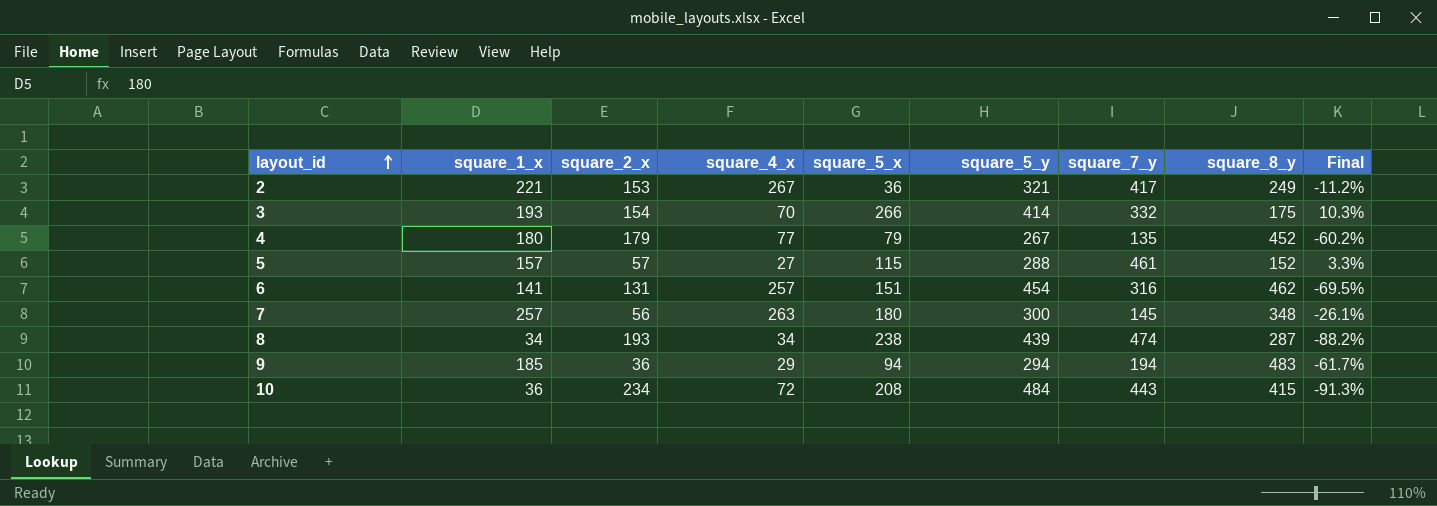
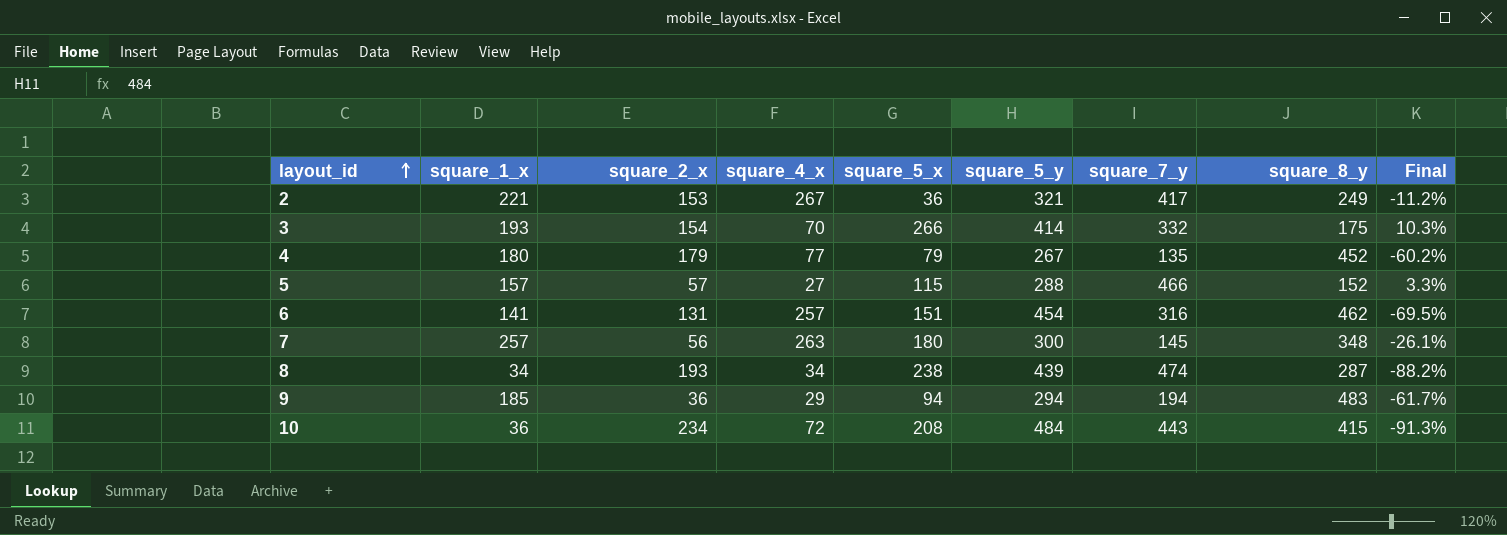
5 | square_7_y: 461 -> 466

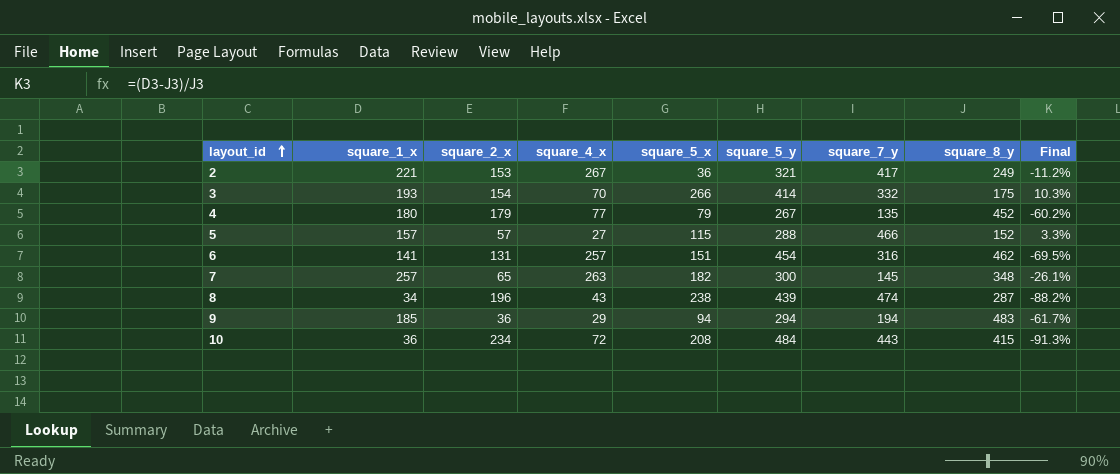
7 | square_2_x: 56 -> 65
7 | square_5_x: 180 -> 182
8 | square_2_x: 193 -> 196
8 | square_4_x: 34 -> 43

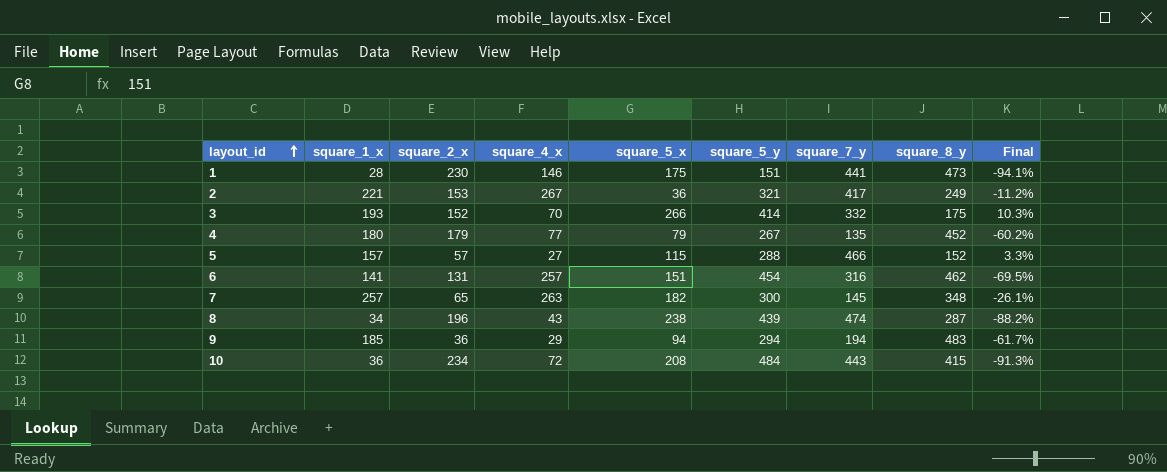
row 1: none -> 28 | 230 | 146 | 175 | 151 | 441 | 473 | -94.1%
3 | square_2_x: 154 -> 152

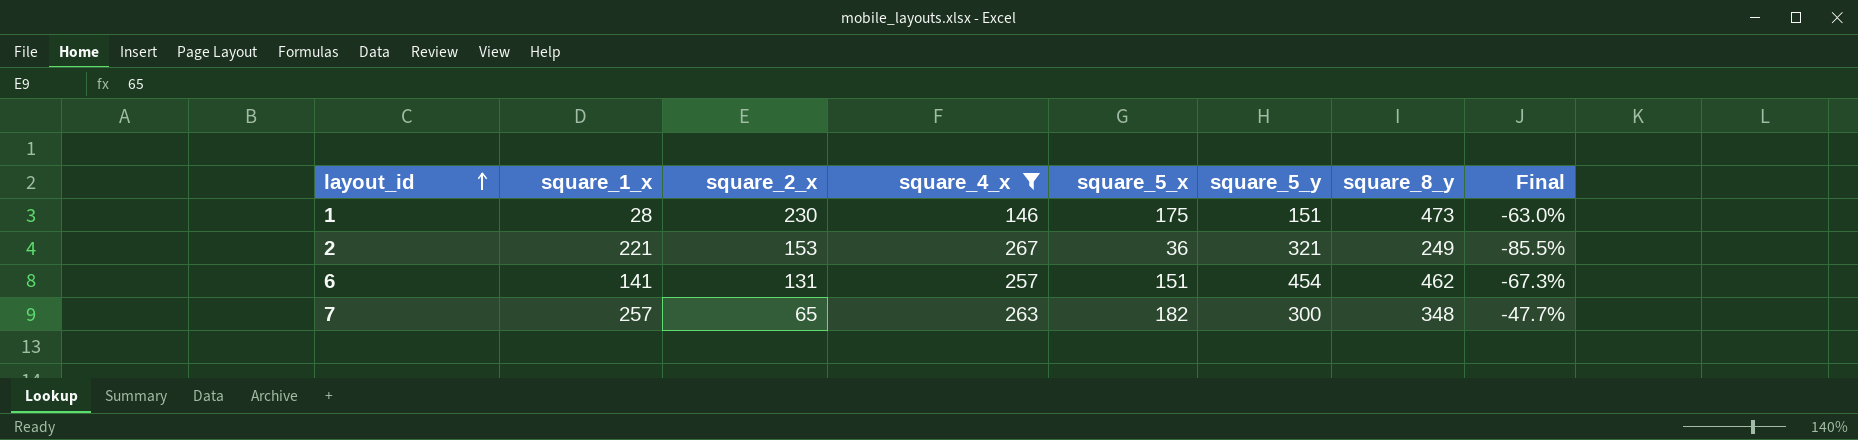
filter: none -> square_4_x >= 146
column square_7_y | position: 7 -> none
column Final | formula: ([square_1_x] - [square_8_y]) / [square_8_y] -> ([square_5_x] - [square_8_y]) / [square_8_y]

